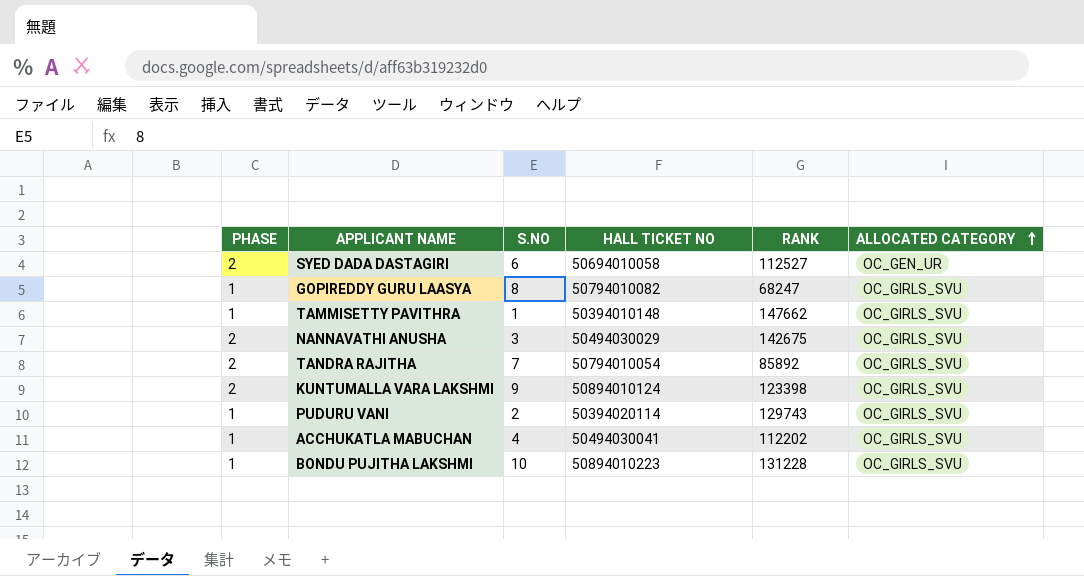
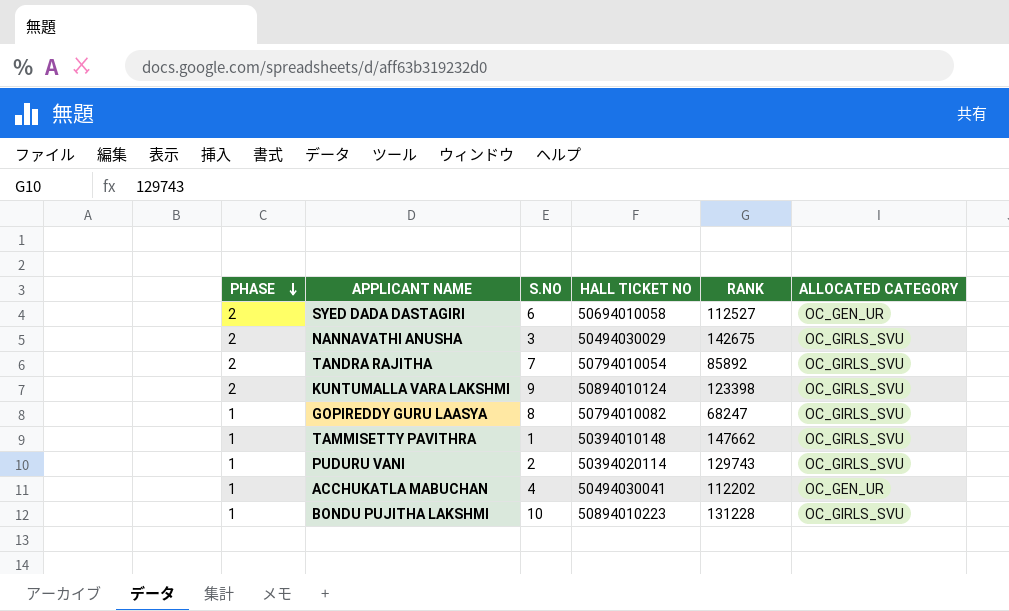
row order: ALLOCATED CATEGORY ascending -> PHASE descending
ACCHUKATLA MABUCHAN | ALLOCATED CATEGORY: OC_GIRLS_SVU -> OC_GEN_UR

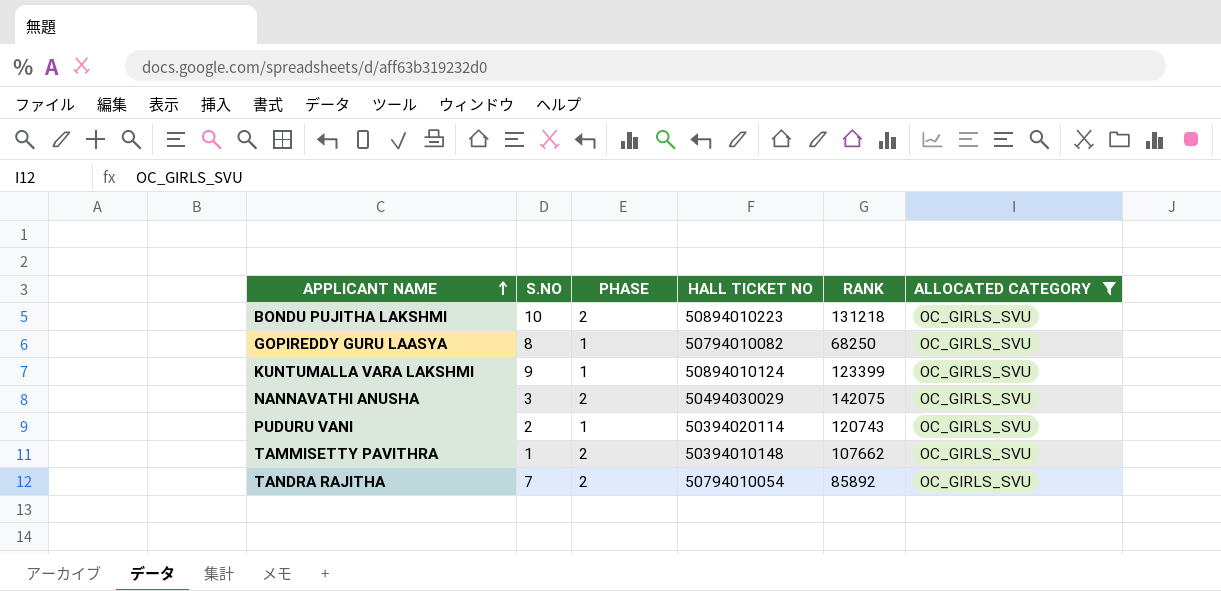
filter: none -> ALLOCATED CATEGORY = OC_GIRLS_SVU
row order: PHASE descending -> APPLICANT NAME ascending
column PHASE | position: 1 -> 3
BONDU PUJITHA LAKSHMI | PHASE: 1 -> 2
BONDU PUJITHA LAKSHMI | RANK: 131228 -> 131218
GOPIREDDY GURU LAASYA | RANK: 68247 -> 68250
KUNTUMALLA VARA LAKSHMI | PHASE: 2 -> 1
KUNTUMALLA VARA LAKSHMI | RANK: 123398 -> 123399
NANNAVATHI ANUSHA | RANK: 142675 -> 142075
PUDURU VANI | RANK: 129743 -> 120743
TAMMISETTY PAVITHRA | PHASE: 1 -> 2
TAMMISETTY PAVITHRA | RANK: 147662 -> 107662

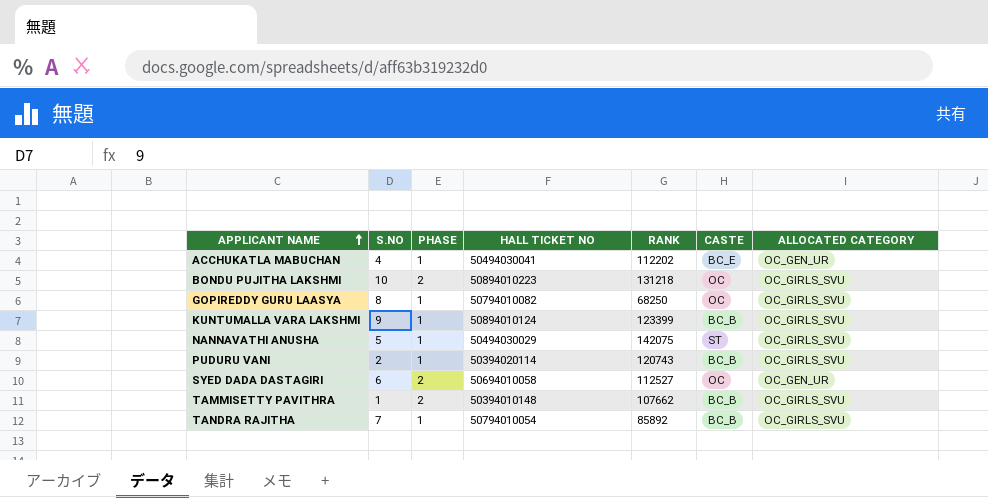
filter: ALLOCATED CATEGORY = OC_GIRLS_SVU -> none
column CASTE | position: none -> 6
NANNAVATHI ANUSHA | S.NO: 3 -> 5
NANNAVATHI ANUSHA | PHASE: 2 -> 1
TANDRA RAJITHA | PHASE: 2 -> 1

